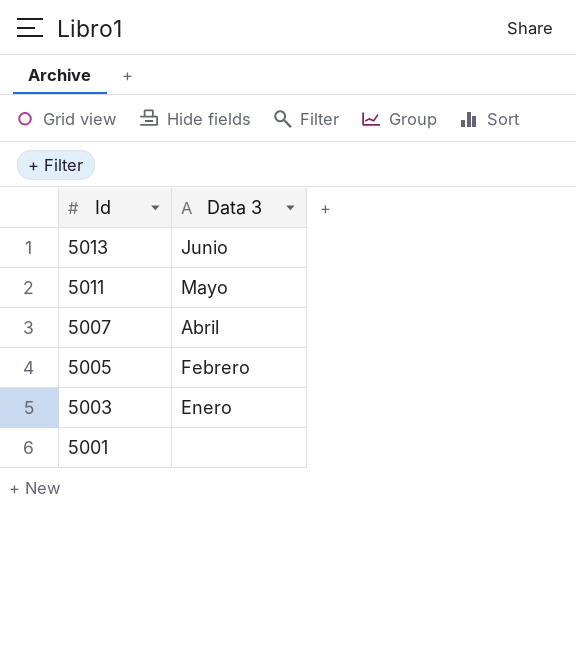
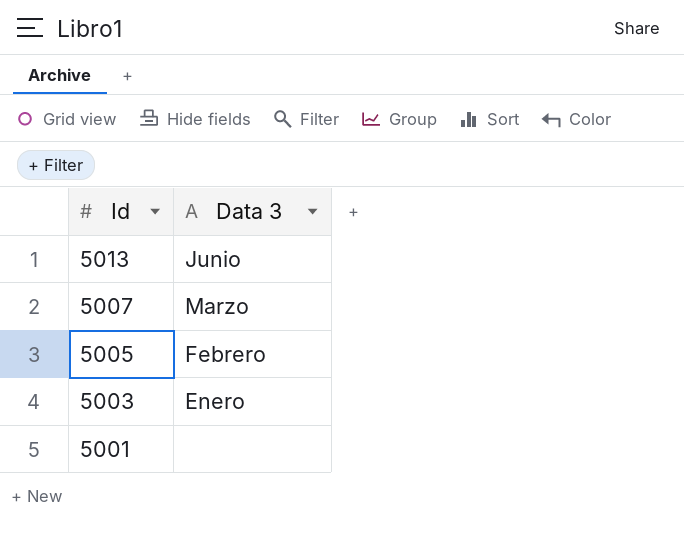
row 5011: Mayo -> none
5007 | Data 3: Abril -> Marzo

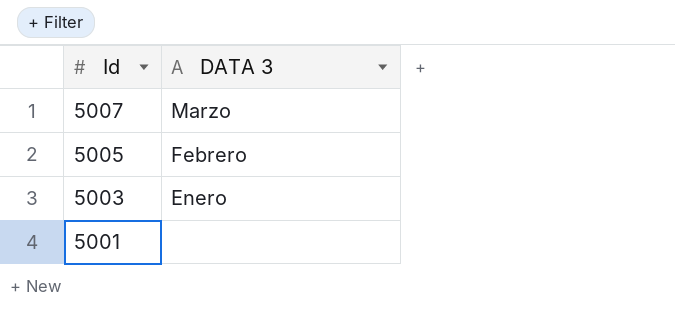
column name: Data 3 -> DATA 3
row 5013: Junio -> none

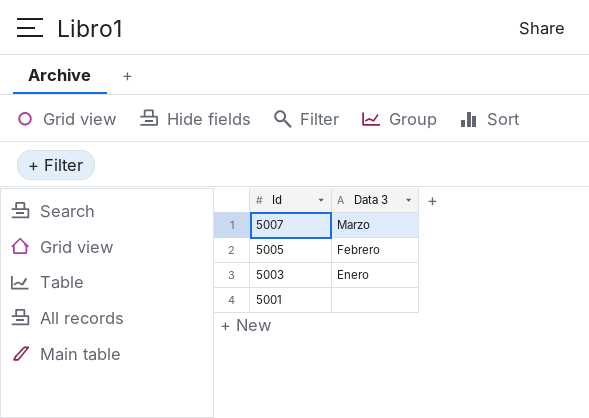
column name: DATA 3 -> Data 3

